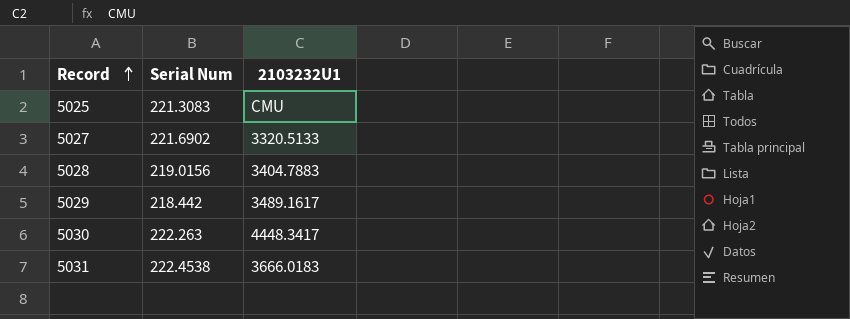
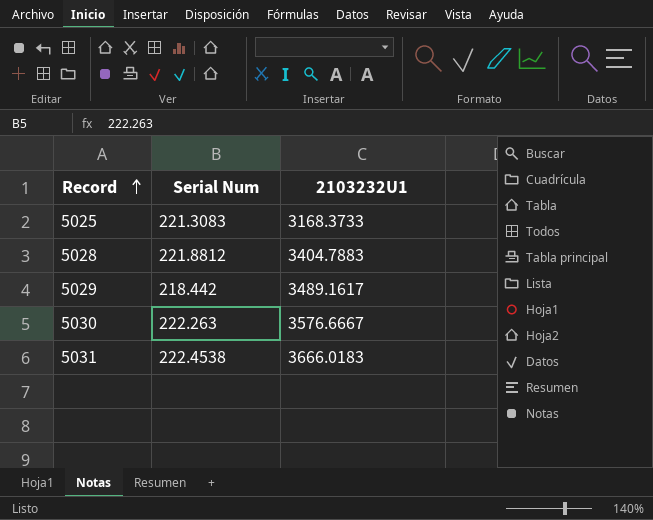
row 5027: 221.6902 | 3320.5133 -> none
5025 | 2103232U1: CMU -> 3168.3733
5028 | Serial Num: 219.0156 -> 221.8812
5030 | 2103232U1: 4448.3417 -> 3576.6667

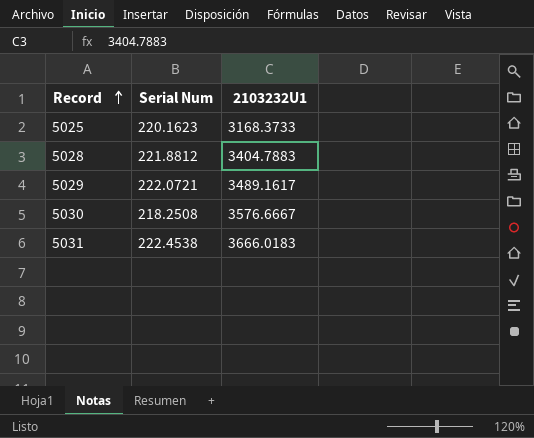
5025 | Serial Num: 221.3083 -> 220.1623
5029 | Serial Num: 218.442 -> 222.0721
5030 | Serial Num: 222.263 -> 218.2508

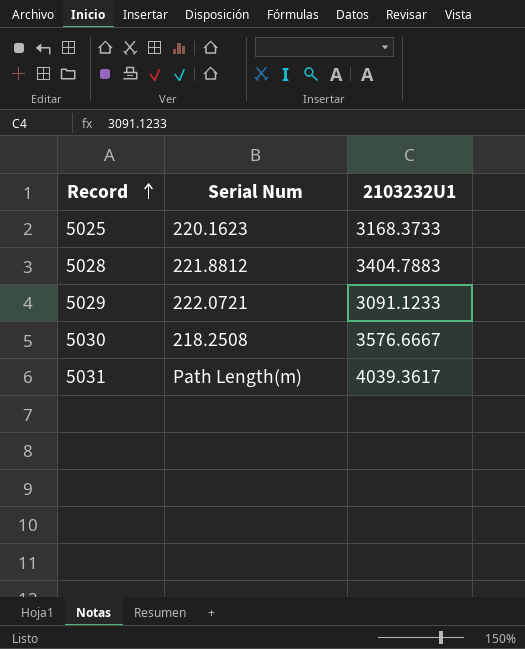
5029 | 2103232U1: 3489.1617 -> 3091.1233
5031 | Serial Num: 222.4538 -> Path Length(m)
5031 | 2103232U1: 3666.0183 -> 4039.3617

